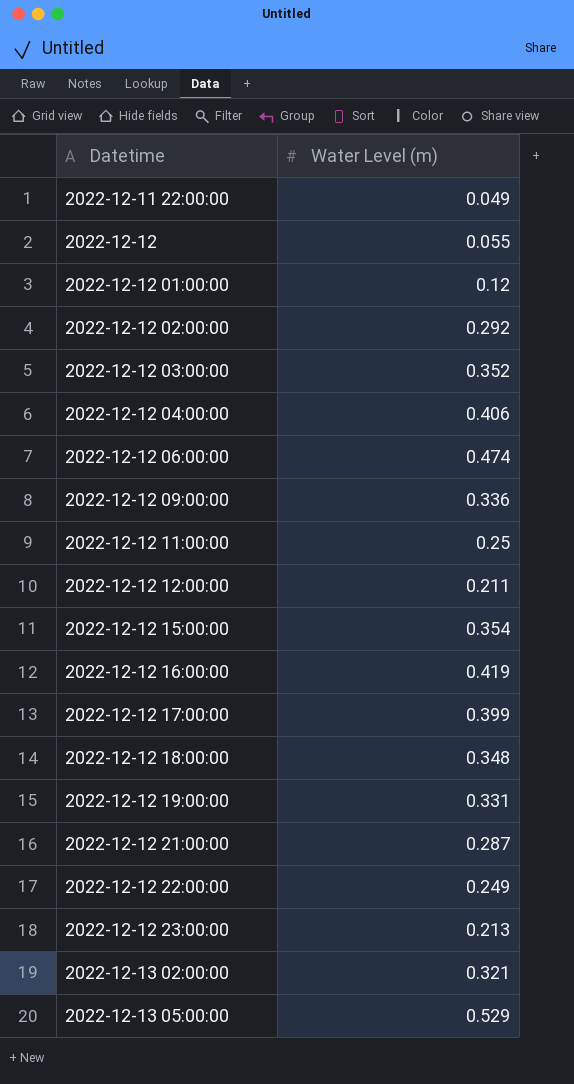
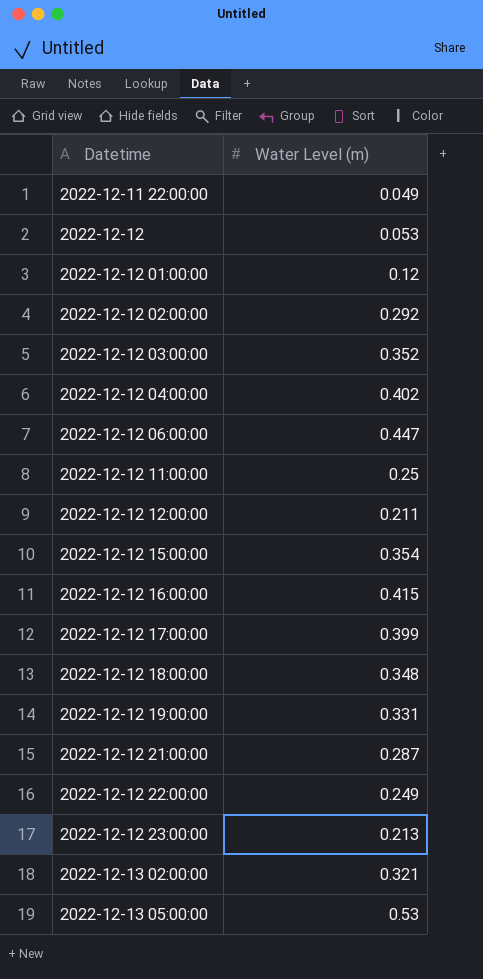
row 2022-12-12 09:00:00: 0.336 -> none
2022-12-12 | Water Level (m): 0.055 -> 0.053
2022-12-12 04:00:00 | Water Level (m): 0.406 -> 0.402
2022-12-12 06:00:00 | Water Level (m): 0.474 -> 0.447
2022-12-12 16:00:00 | Water Level (m): 0.419 -> 0.415
2022-12-13 05:00:00 | Water Level (m): 0.529 -> 0.53

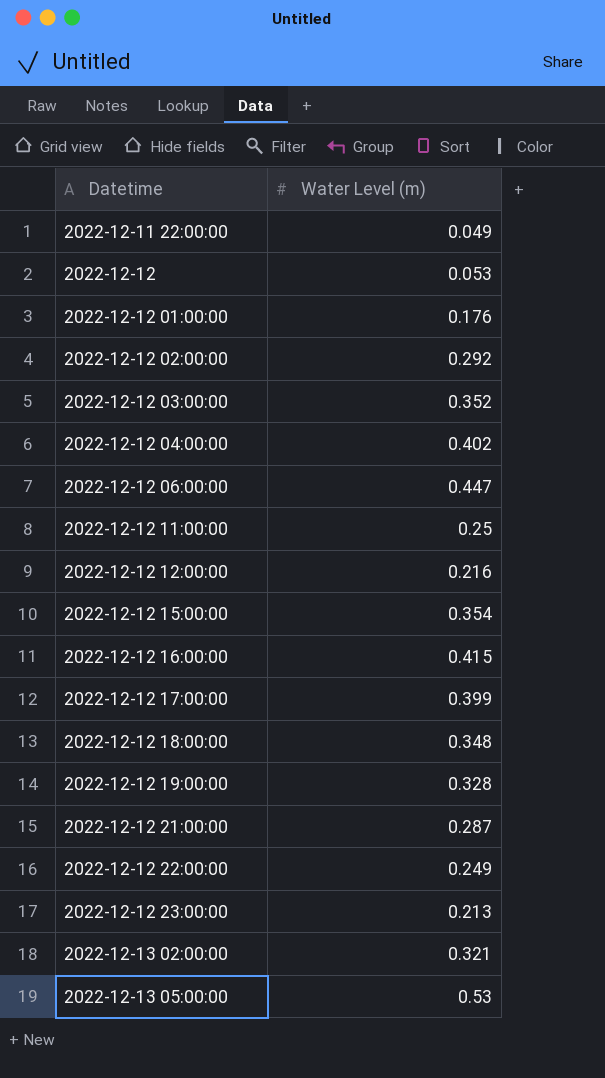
2022-12-12 01:00:00 | Water Level (m): 0.12 -> 0.176
2022-12-12 12:00:00 | Water Level (m): 0.211 -> 0.216
2022-12-12 19:00:00 | Water Level (m): 0.331 -> 0.328

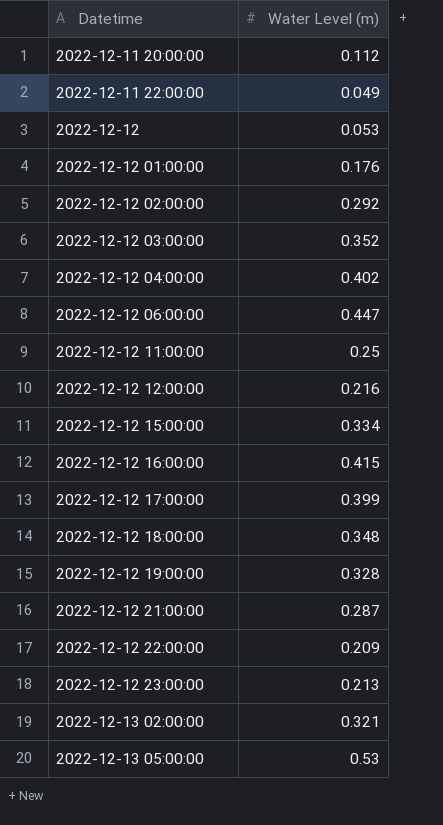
row 2022-12-11 20:00:00: none -> 0.112
2022-12-12 15:00:00 | Water Level (m): 0.354 -> 0.334
2022-12-12 22:00:00 | Water Level (m): 0.249 -> 0.209

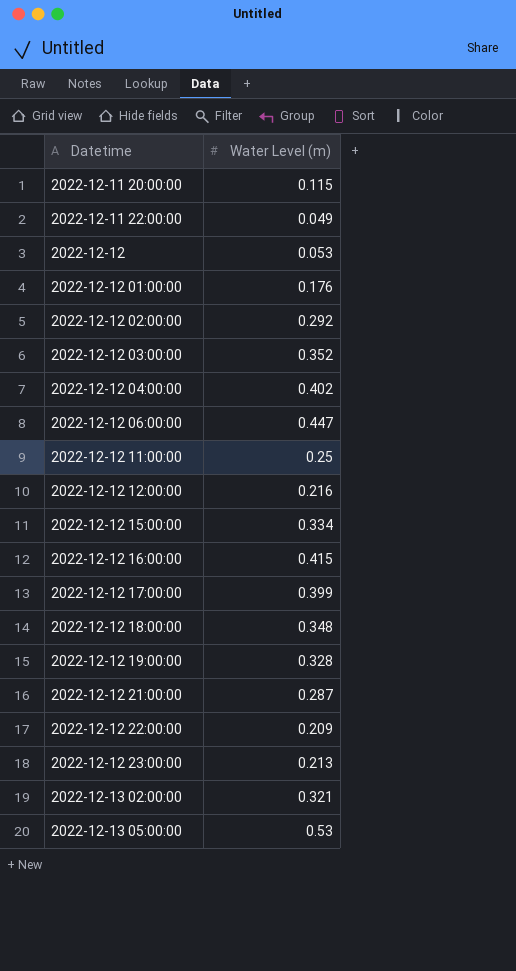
2022-12-11 20:00:00 | Water Level (m): 0.112 -> 0.115

